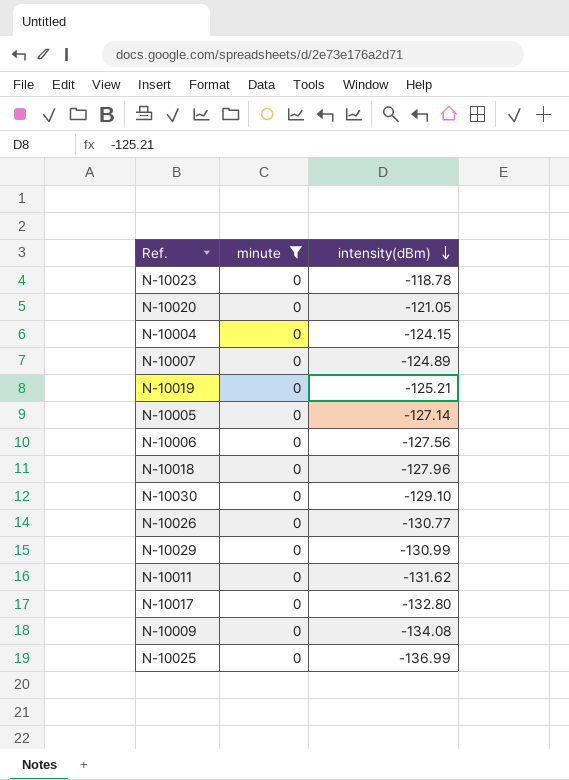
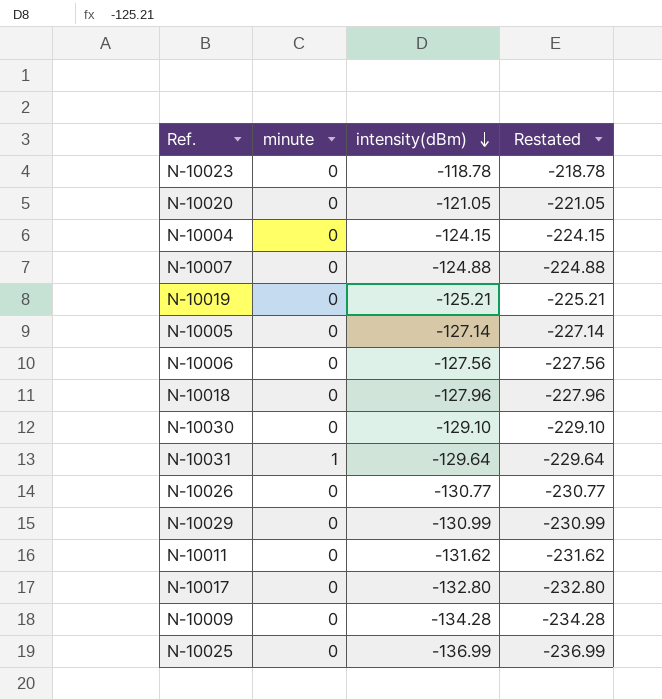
filter: minute = 0 -> none
column Restated | formula: none -> [intensity(dBm)] - 100
N-10007 | intensity(dBm): -124.89 -> -124.88
N-10009 | intensity(dBm): -134.08 -> -134.28

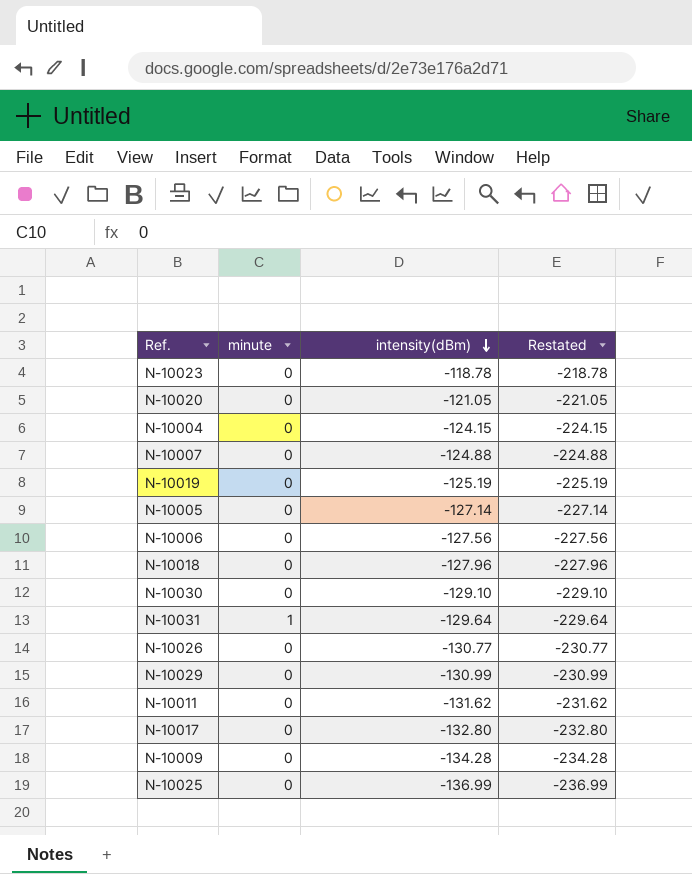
N-10019 | intensity(dBm): -125.21 -> -125.19
N-10019 | Restated: -225.21 -> -225.19

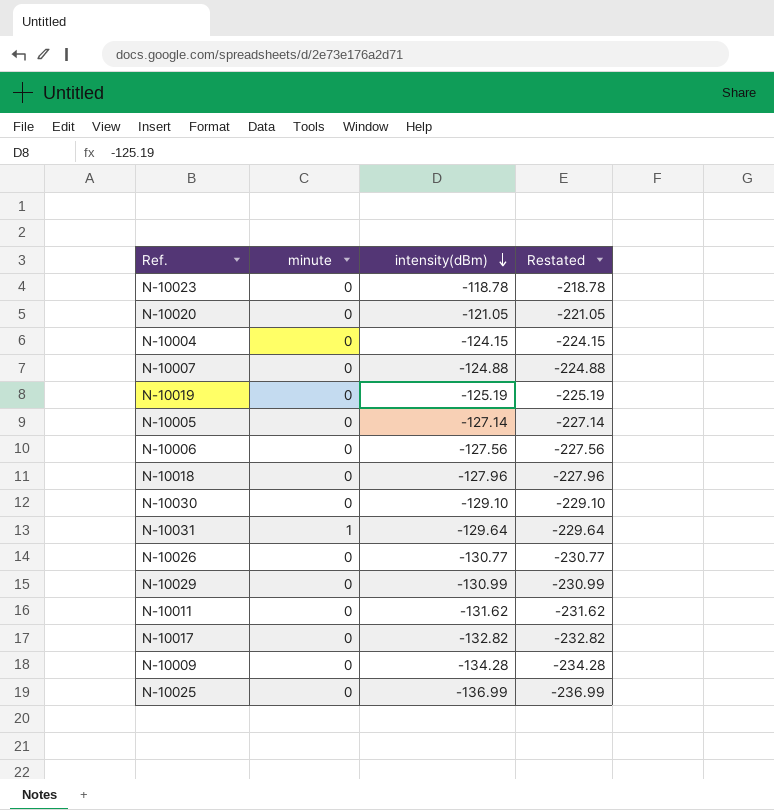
N-10017 | intensity(dBm): -132.80 -> -132.82
N-10017 | Restated: -232.80 -> -232.82

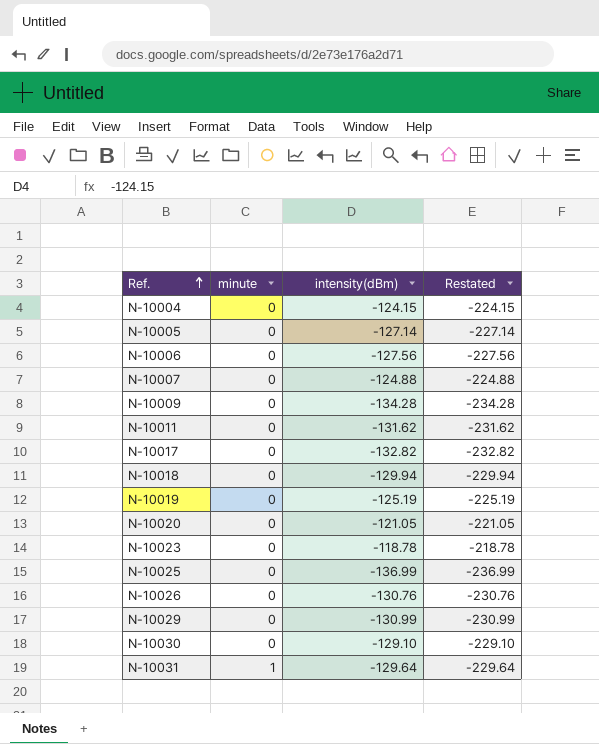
row order: intensity(dBm) descending -> Ref. ascending
N-10018 | intensity(dBm): -127.96 -> -129.94
N-10018 | Restated: -227.96 -> -229.94
N-10026 | intensity(dBm): -130.77 -> -130.76
N-10026 | Restated: -230.77 -> -230.76

